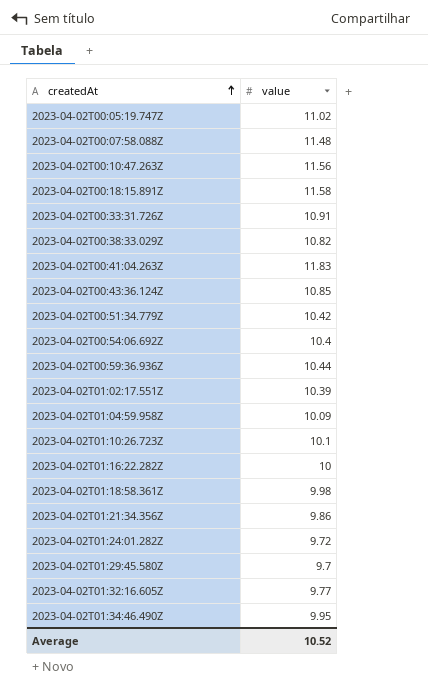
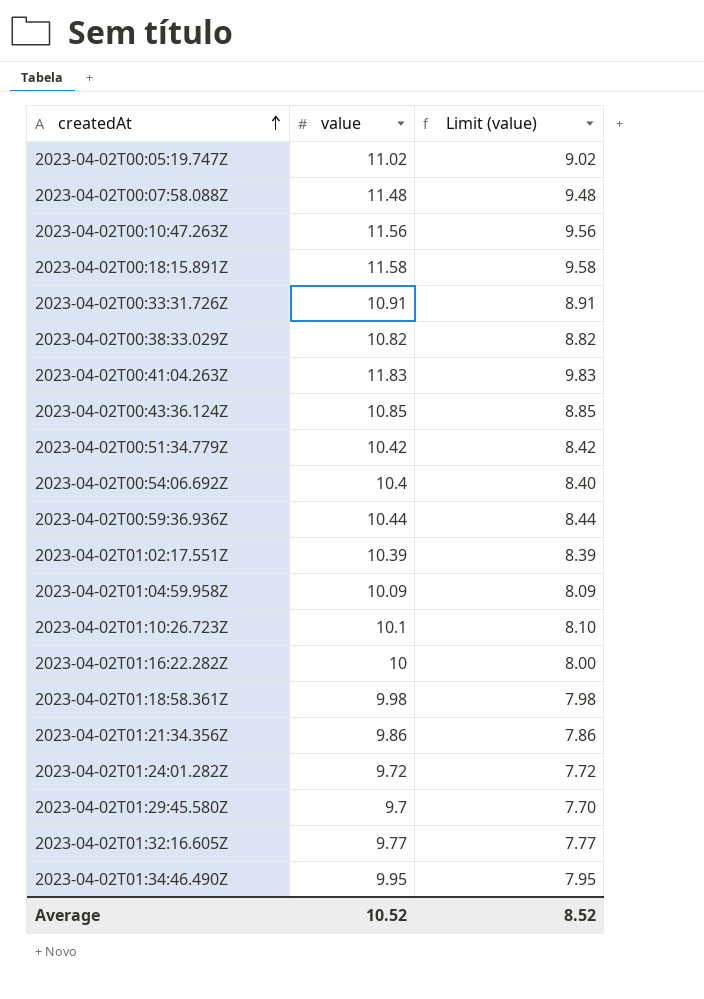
column Limit (value) | formula: none -> [value] - 2

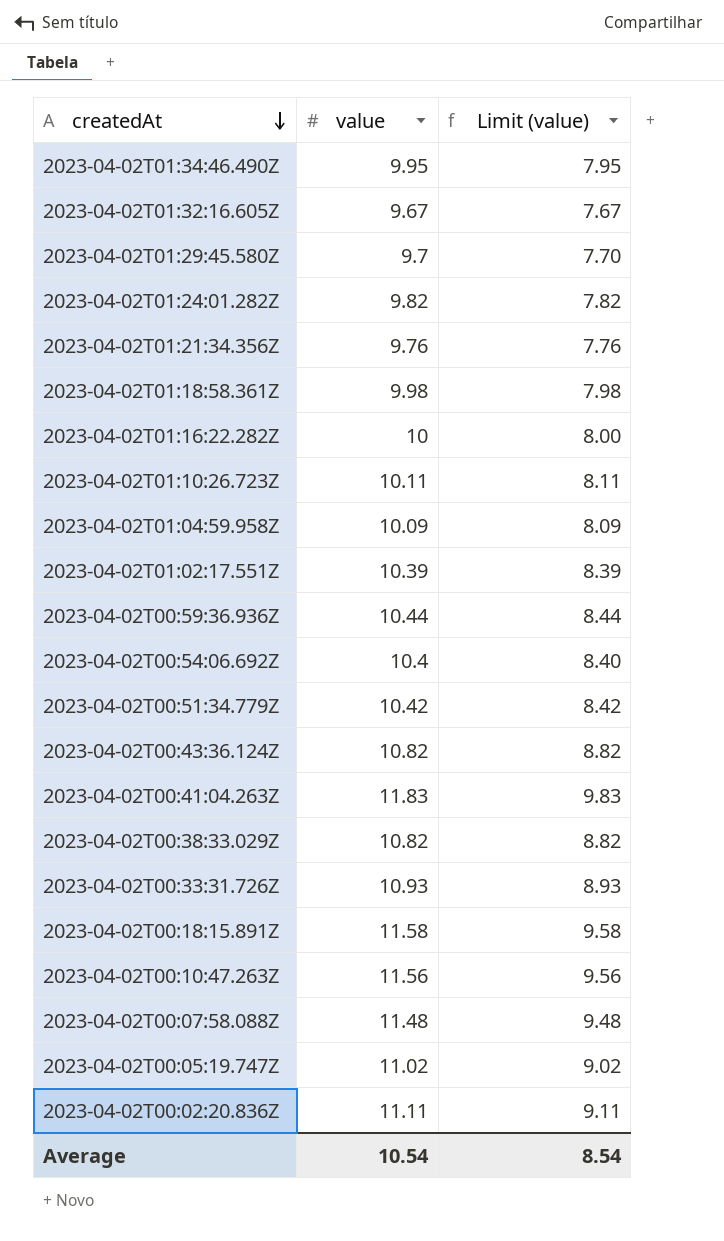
row order: createdAt ascending -> createdAt descending
2023-04-02T01:32:16.605Z | value: 9.77 -> 9.67
2023-04-02T01:32:16.605Z | Limit (value): 7.77 -> 7.67
2023-04-02T01:24:01.282Z | value: 9.72 -> 9.82
2023-04-02T01:24:01.282Z | Limit (value): 7.72 -> 7.82
2023-04-02T01:21:34.356Z | value: 9.86 -> 9.76
2023-04-02T01:21:34.356Z | Limit (value): 7.86 -> 7.76
2023-04-02T01:10:26.723Z | value: 10.1 -> 10.11
2023-04-02T01:10:26.723Z | Limit (value): 8.10 -> 8.11
2023-04-02T00:43:36.124Z | value: 10.85 -> 10.82
2023-04-02T00:43:36.124Z | Limit (value): 8.85 -> 8.82
2023-04-02T00:33:31.726Z | value: 10.91 -> 10.93
2023-04-02T00:33:31.726Z | Limit (value): 8.91 -> 8.93
row 2023-04-02T00:02:20.836Z: none -> 11.11 | 9.11
Average | value: 10.52 -> 10.54
Average | Limit (value): 8.52 -> 8.54

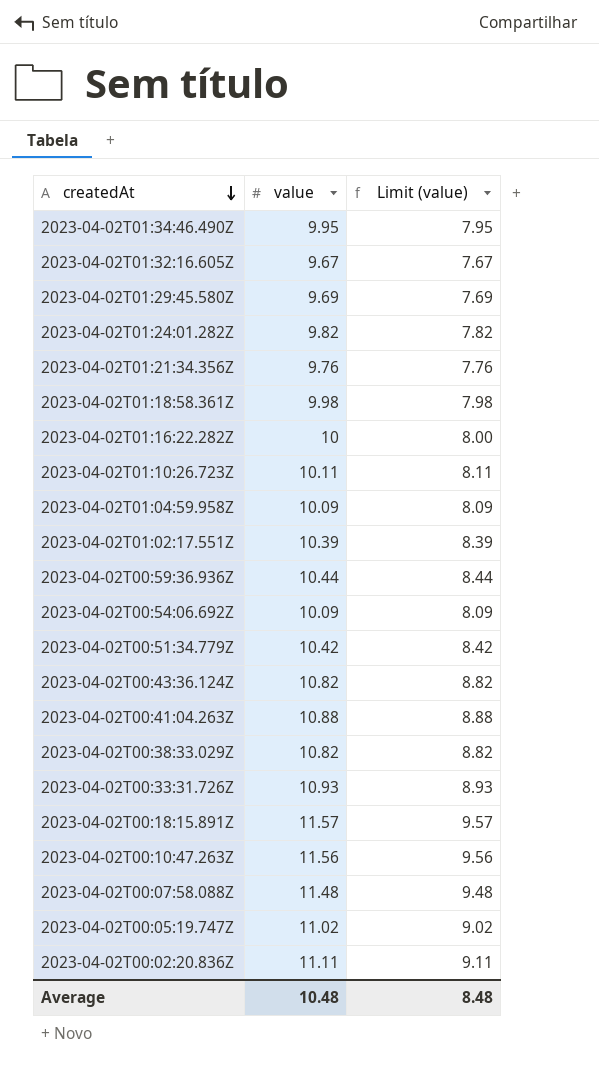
2023-04-02T01:29:45.580Z | value: 9.7 -> 9.69
2023-04-02T01:29:45.580Z | Limit (value): 7.70 -> 7.69
2023-04-02T00:54:06.692Z | value: 10.4 -> 10.09
2023-04-02T00:54:06.692Z | Limit (value): 8.40 -> 8.09
2023-04-02T00:41:04.263Z | value: 11.83 -> 10.88
2023-04-02T00:41:04.263Z | Limit (value): 9.83 -> 8.88
2023-04-02T00:18:15.891Z | value: 11.58 -> 11.57
2023-04-02T00:18:15.891Z | Limit (value): 9.58 -> 9.57
Average | value: 10.54 -> 10.48
Average | Limit (value): 8.54 -> 8.48

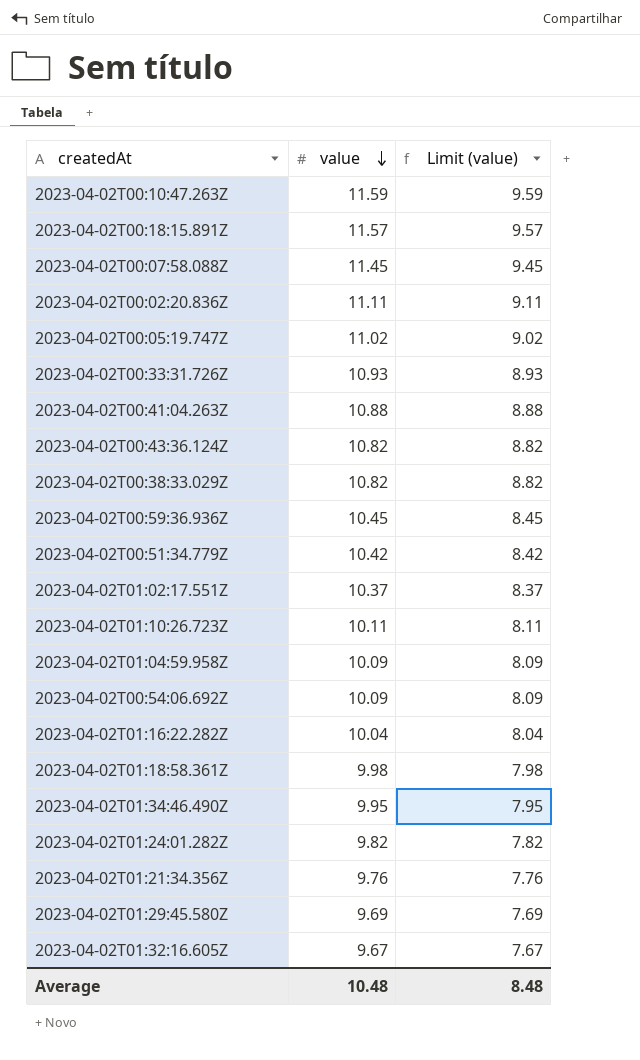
row order: createdAt descending -> value descending
2023-04-02T00:10:47.263Z | value: 11.56 -> 11.59
2023-04-02T00:10:47.263Z | Limit (value): 9.56 -> 9.59
2023-04-02T00:07:58.088Z | value: 11.48 -> 11.45
2023-04-02T00:07:58.088Z | Limit (value): 9.48 -> 9.45
2023-04-02T00:59:36.936Z | value: 10.44 -> 10.45
2023-04-02T00:59:36.936Z | Limit (value): 8.44 -> 8.45
2023-04-02T01:02:17.551Z | value: 10.39 -> 10.37
2023-04-02T01:02:17.551Z | Limit (value): 8.39 -> 8.37
2023-04-02T01:16:22.282Z | value: 10 -> 10.04
2023-04-02T01:16:22.282Z | Limit (value): 8.00 -> 8.04

